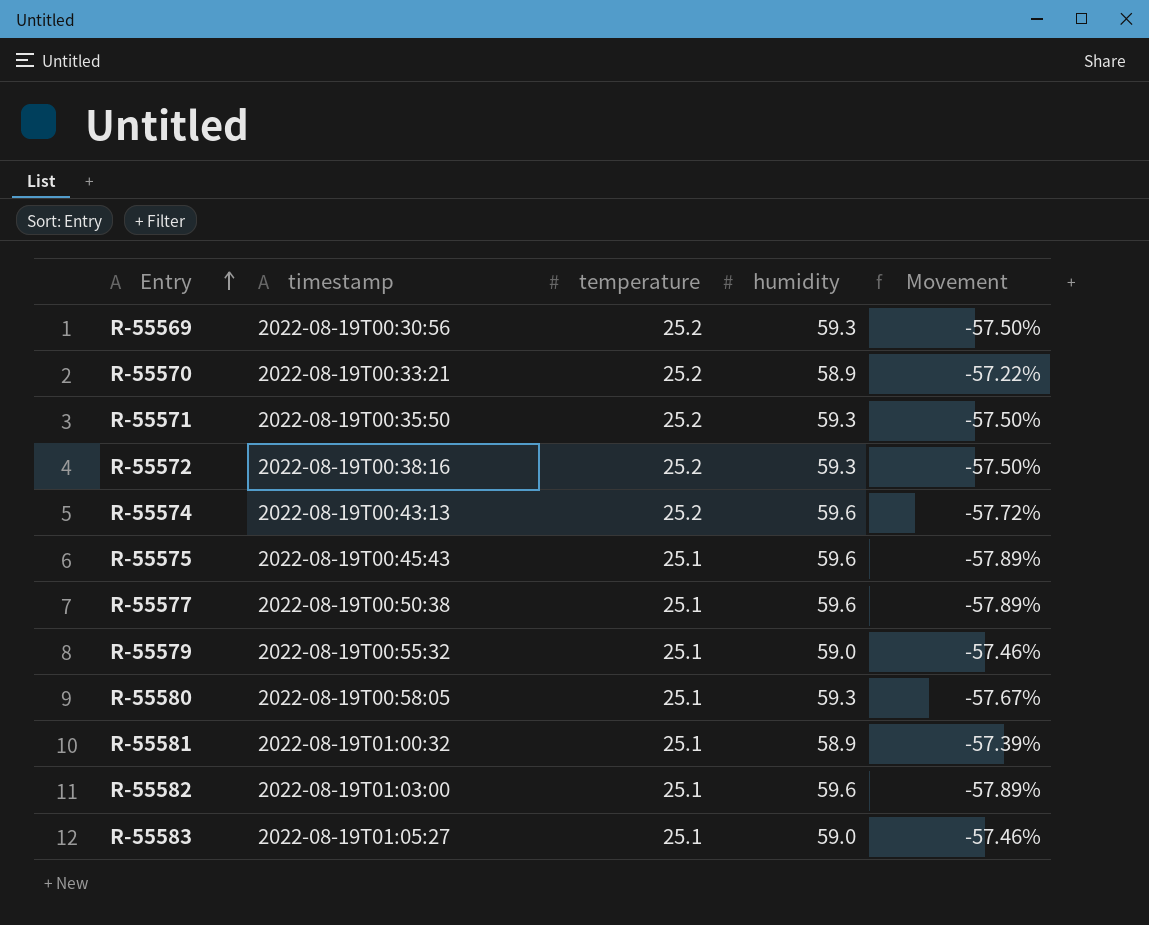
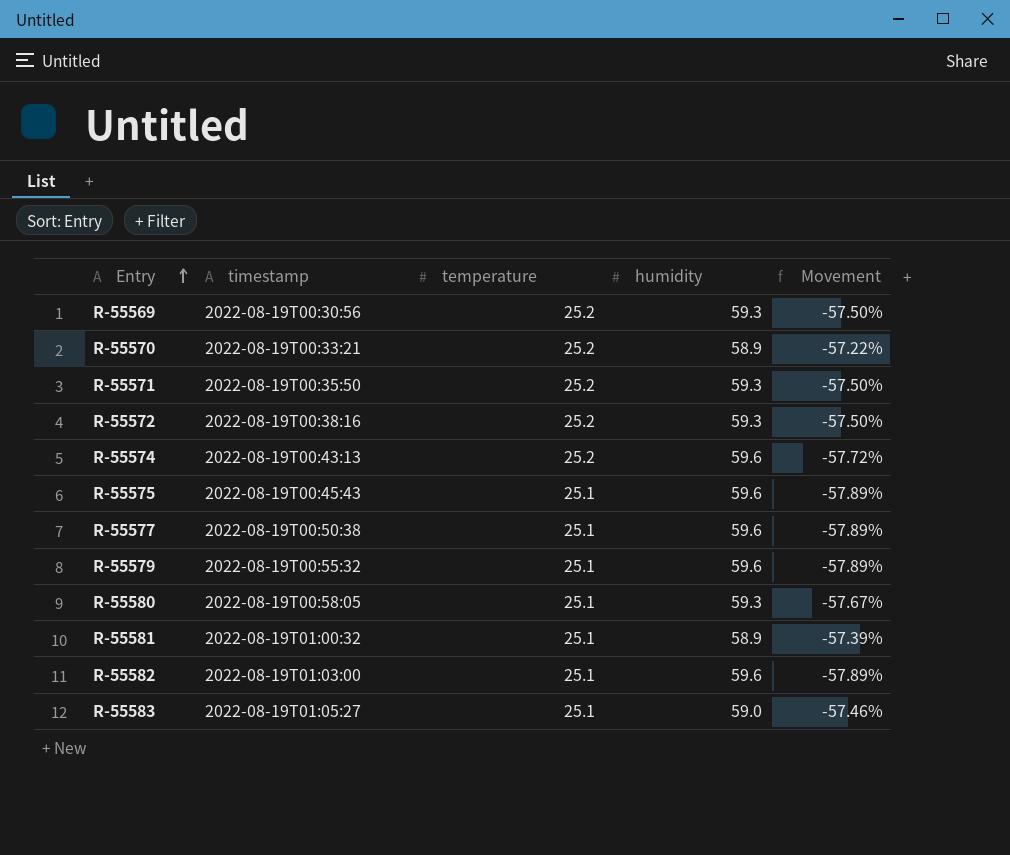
R-55579 | humidity: 59.0 -> 59.6
R-55579 | Movement: -57.46% -> -57.89%

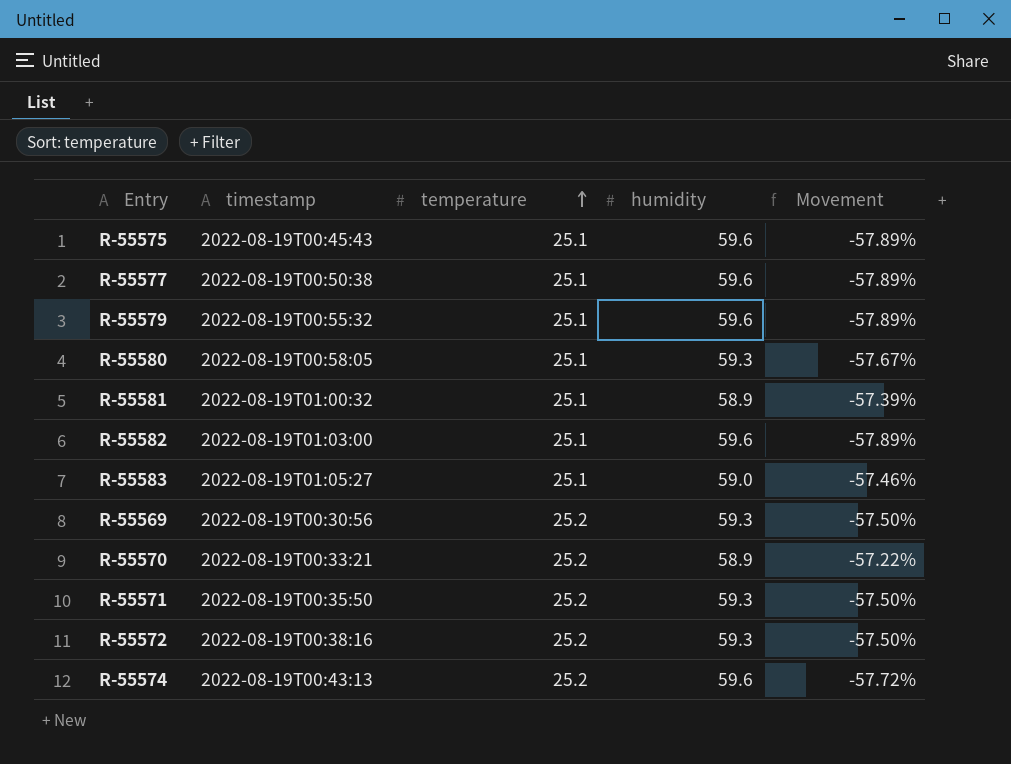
row order: Entry ascending -> temperature ascending

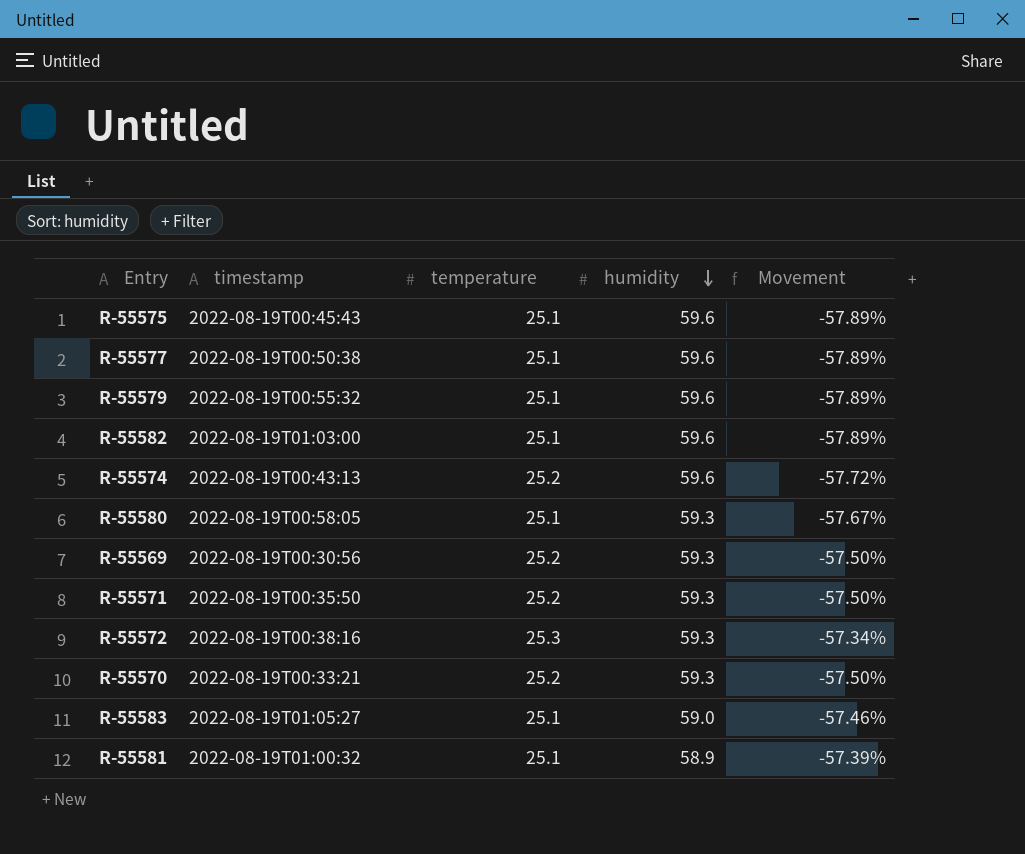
row order: temperature ascending -> humidity descending
R-55572 | temperature: 25.2 -> 25.3
R-55572 | Movement: -57.50% -> -57.34%
R-55570 | humidity: 58.9 -> 59.3
R-55570 | Movement: -57.22% -> -57.50%

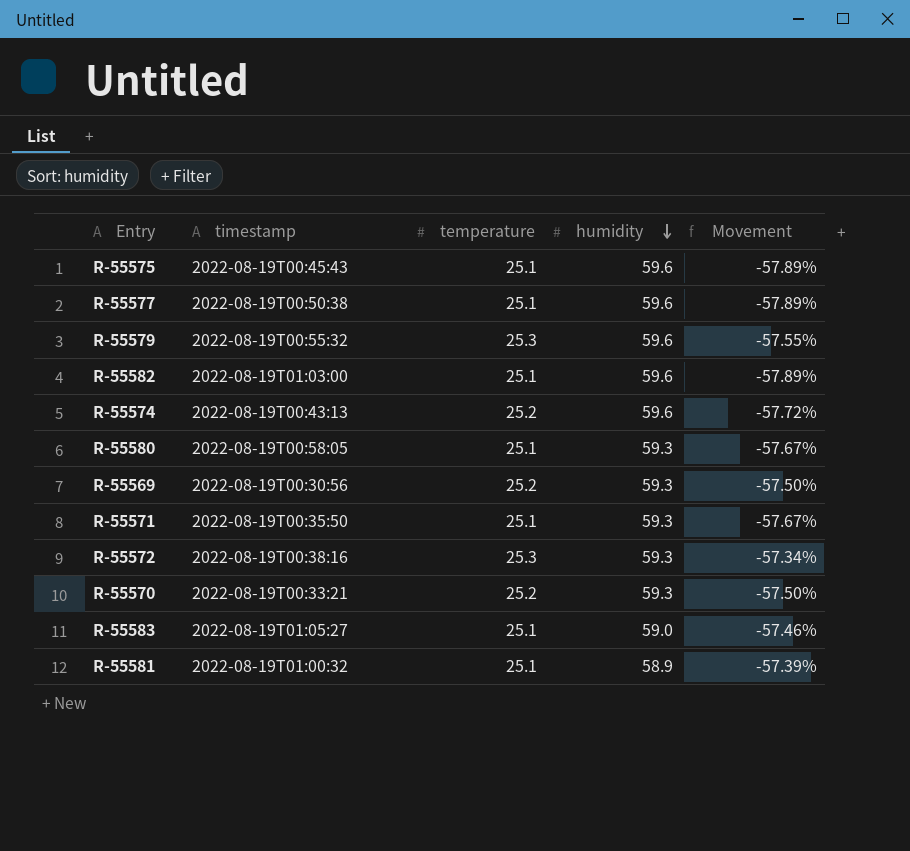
R-55579 | temperature: 25.1 -> 25.3
R-55579 | Movement: -57.89% -> -57.55%
R-55571 | temperature: 25.2 -> 25.1
R-55571 | Movement: -57.50% -> -57.67%

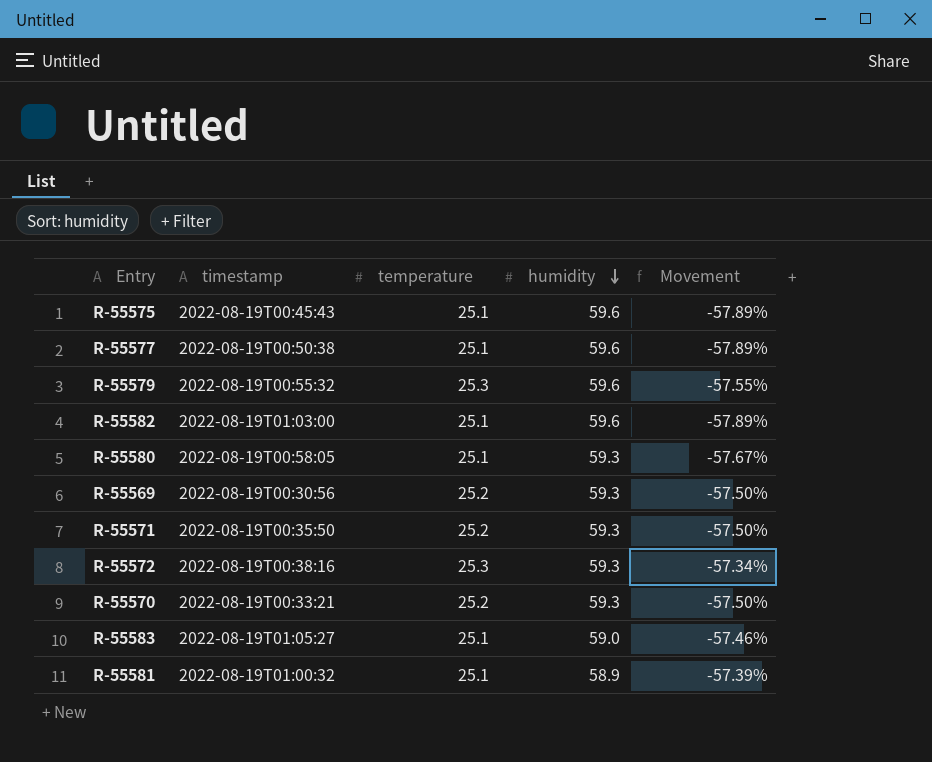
row R-55574: 2022-08-19T00:43:13 | 25.2 | 59.6 | -57.72% -> none
R-55571 | temperature: 25.1 -> 25.2
R-55571 | Movement: -57.67% -> -57.50%

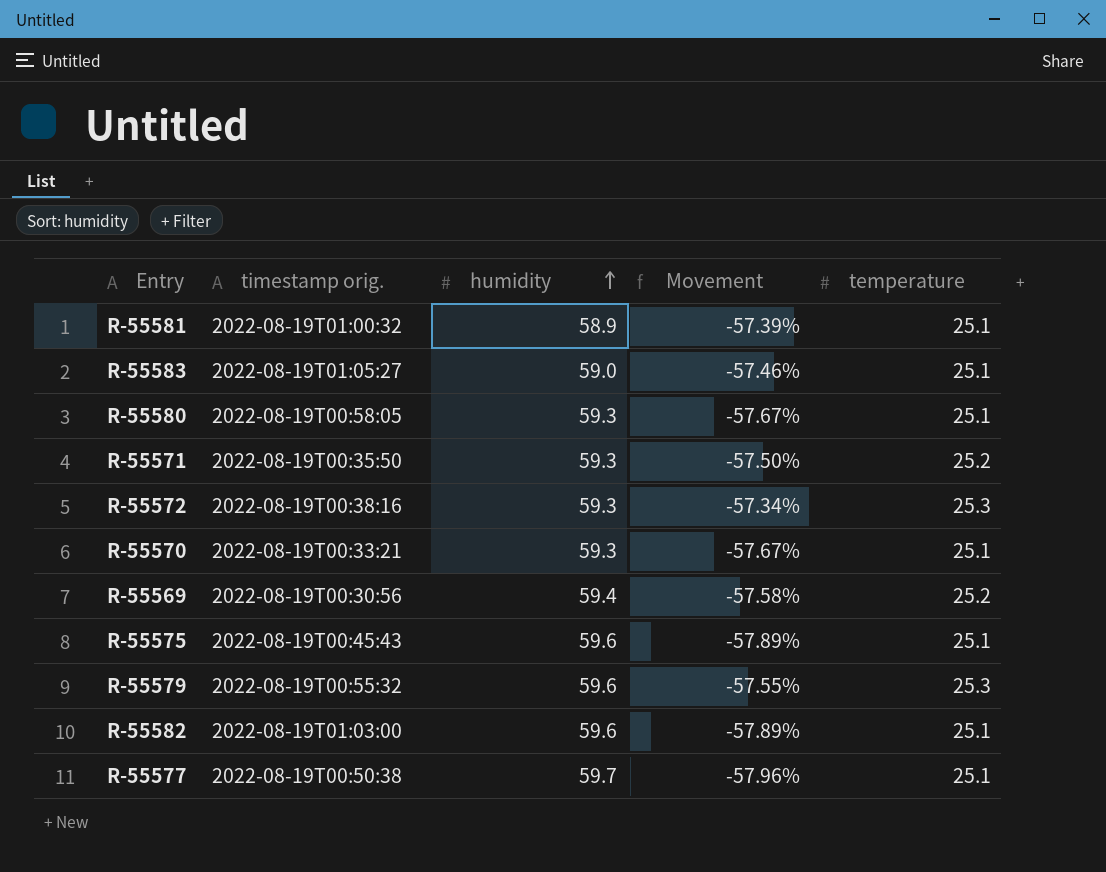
row order: humidity descending -> humidity ascending
column name: timestamp -> timestamp orig.
column temperature | position: 3 -> 5
R-55570 | Movement: -57.50% -> -57.67%
R-55570 | temperature: 25.2 -> 25.1
R-55569 | humidity: 59.3 -> 59.4
R-55569 | Movement: -57.50% -> -57.58%
R-55577 | humidity: 59.6 -> 59.7
R-55577 | Movement: -57.89% -> -57.96%

